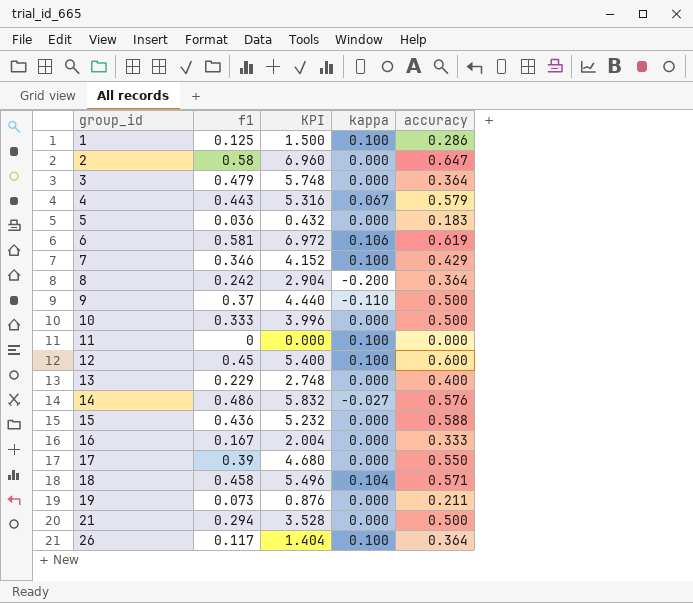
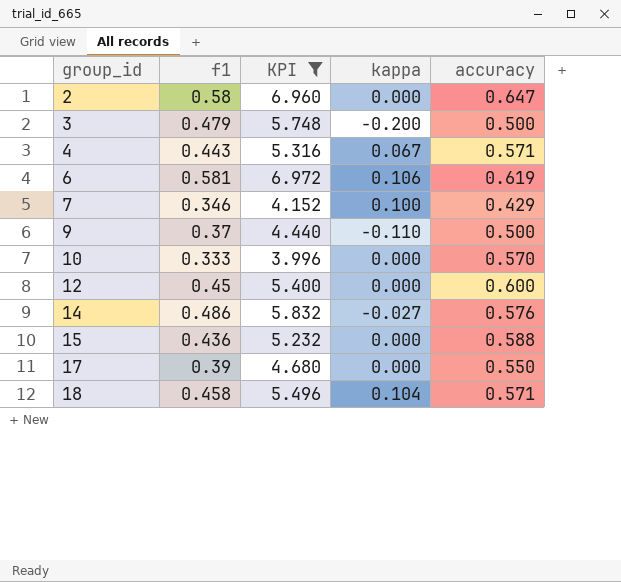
filter: none -> KPI >= 3.996
3 | kappa: 0.000 -> -0.200
3 | accuracy: 0.364 -> 0.500
4 | accuracy: 0.579 -> 0.571
10 | accuracy: 0.500 -> 0.570
12 | kappa: 0.100 -> 0.000

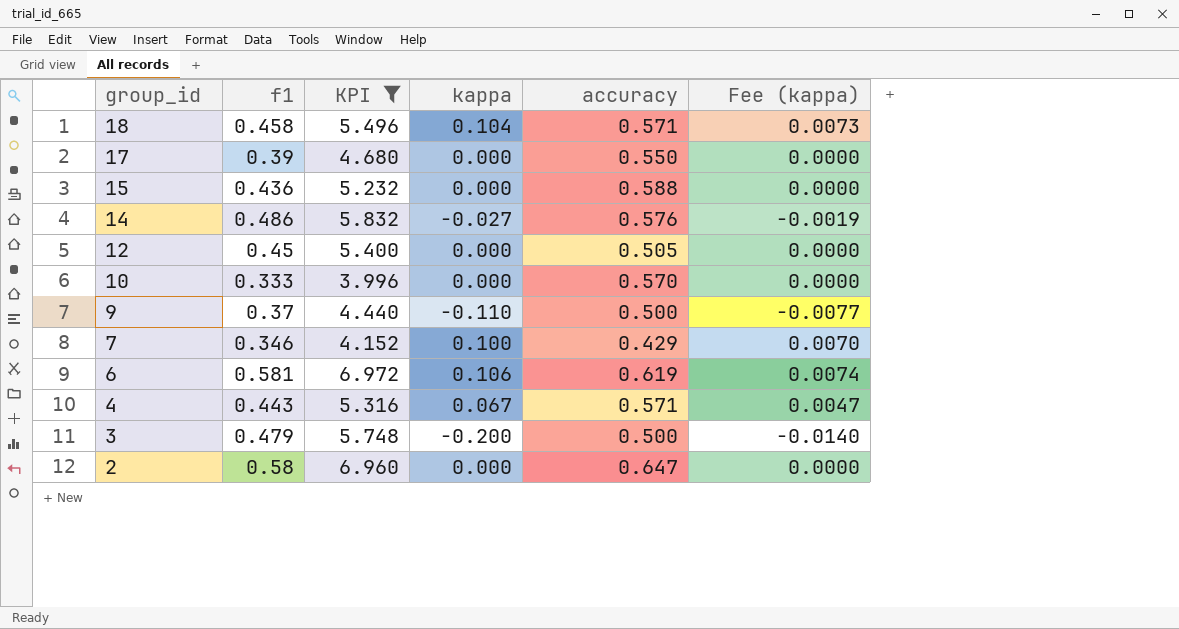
row order: group_id ascending -> group_id descending
column Fee (kappa) | formula: none -> [kappa] * 0.07
12 | accuracy: 0.600 -> 0.505

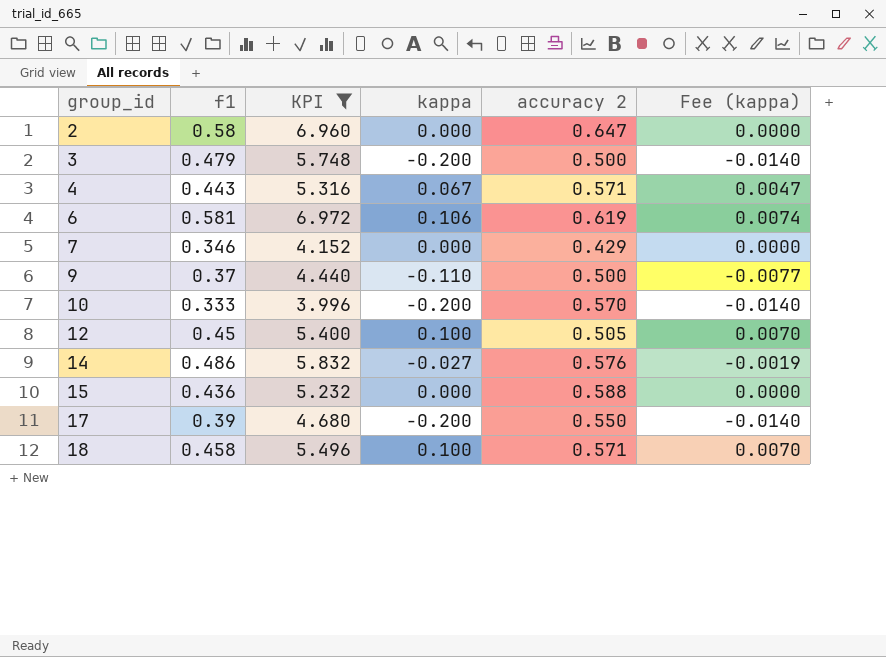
row order: group_id descending -> group_id ascending
column name: accuracy -> accuracy 2
7 | kappa: 0.100 -> 0.000
7 | Fee (kappa): 0.0070 -> 0.0000
10 | kappa: 0.000 -> -0.200
10 | Fee (kappa): 0.0000 -> -0.0140
12 | kappa: 0.000 -> 0.100
12 | Fee (kappa): 0.0000 -> 0.0070
17 | kappa: 0.000 -> -0.200
17 | Fee (kappa): 0.0000 -> -0.0140
18 | kappa: 0.104 -> 0.100
18 | Fee (kappa): 0.0073 -> 0.0070

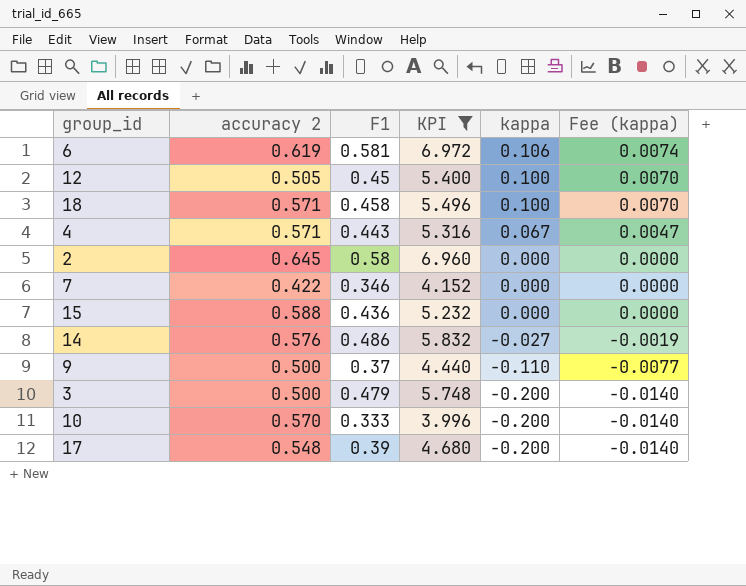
row order: group_id ascending -> kappa descending
column accuracy 2 | position: 5 -> 2
column name: f1 -> F1
2 | accuracy 2: 0.647 -> 0.645
7 | accuracy 2: 0.429 -> 0.422
17 | accuracy 2: 0.550 -> 0.548

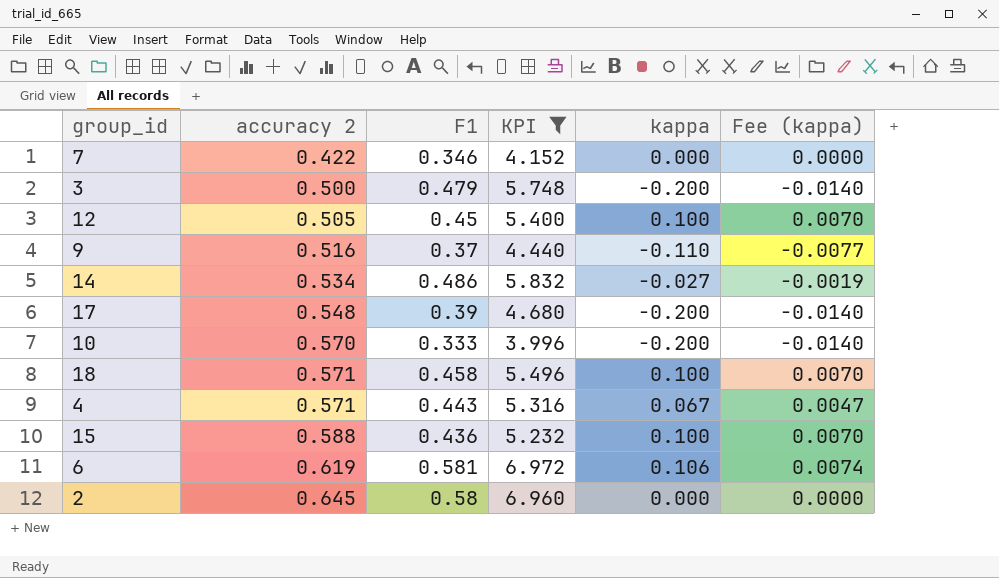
row order: kappa descending -> accuracy 2 ascending
9 | accuracy 2: 0.500 -> 0.516
14 | accuracy 2: 0.576 -> 0.534
15 | kappa: 0.000 -> 0.100
15 | Fee (kappa): 0.0000 -> 0.0070

